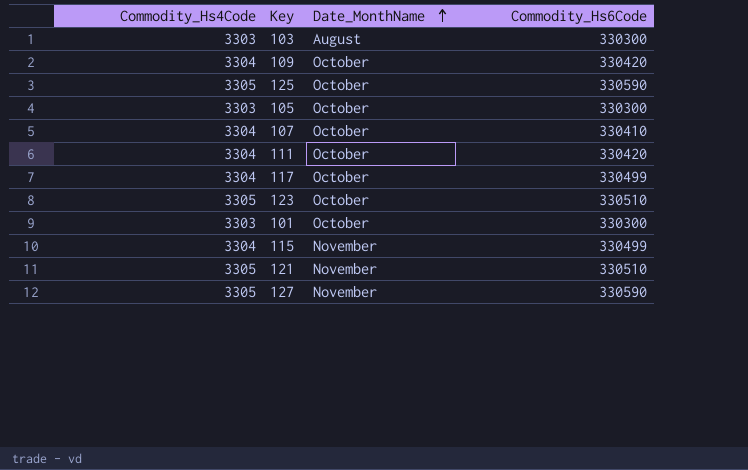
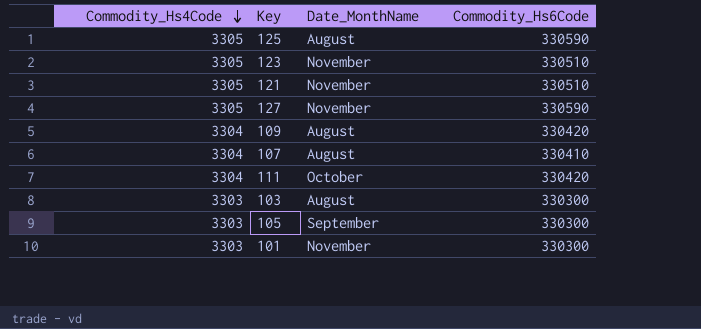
row order: Date_MonthName ascending -> Commodity_Hs4Code descending
row 117: 3304 | October | 330499 -> none
row 115: 3304 | November | 330499 -> none
125 | Date_MonthName: October -> August
123 | Date_MonthName: October -> November
109 | Date_MonthName: October -> August
107 | Date_MonthName: October -> August
105 | Date_MonthName: October -> September
101 | Date_MonthName: October -> November

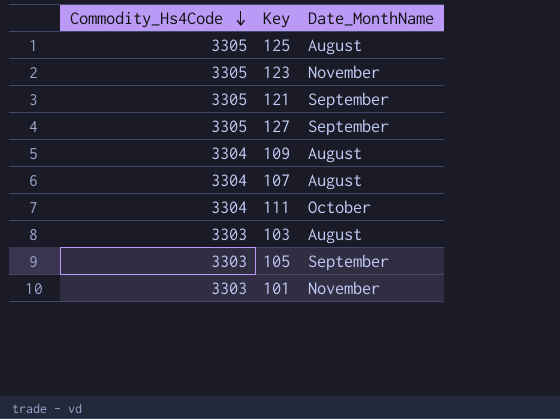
column Commodity_Hs6Code | position: 4 -> none
121 | Date_MonthName: November -> September
127 | Date_MonthName: November -> September

